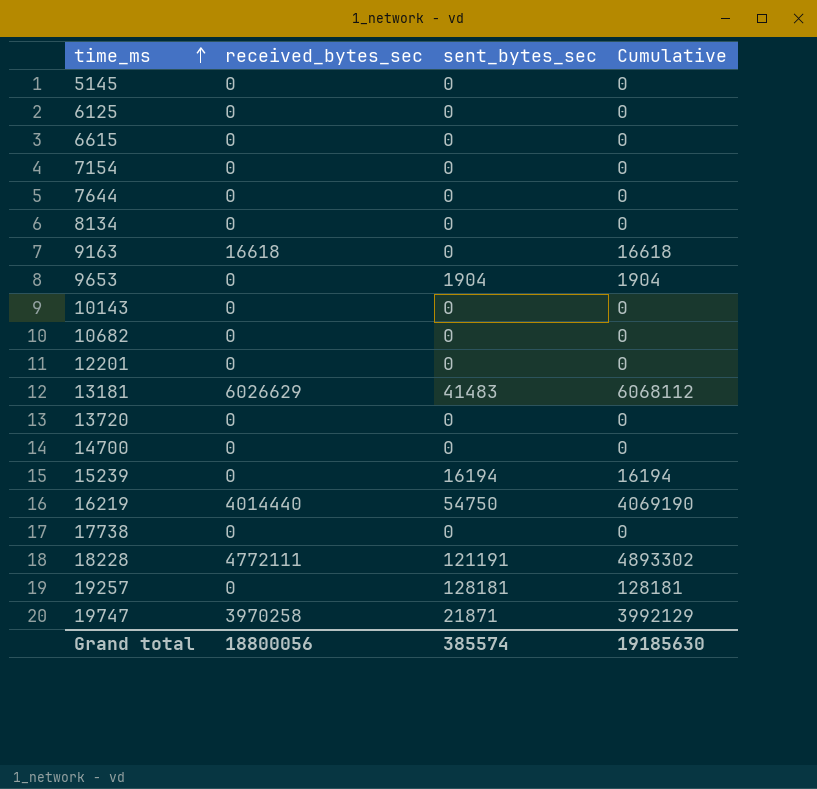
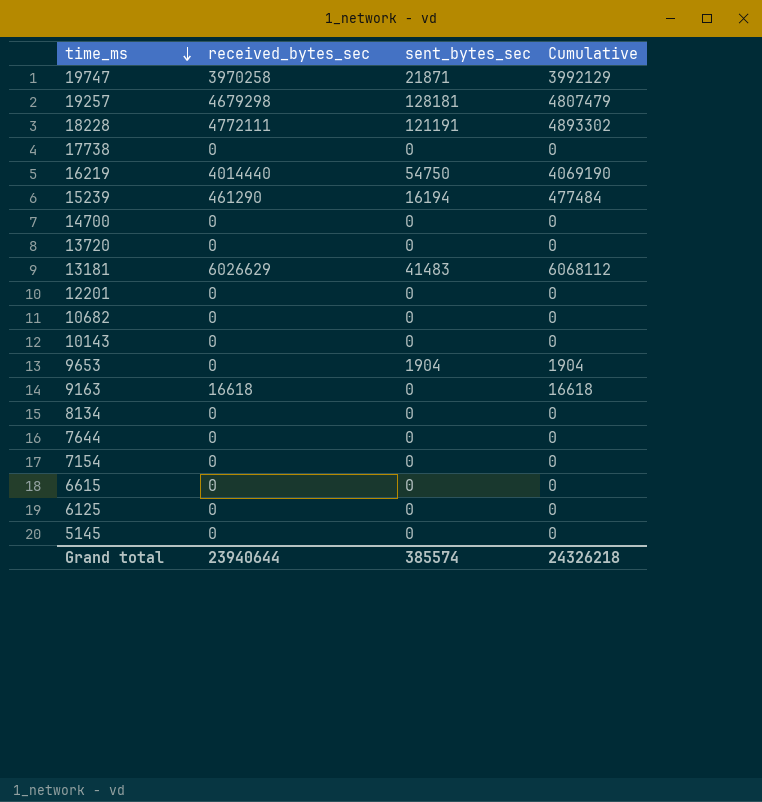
row order: time_ms ascending -> time_ms descending
19257 | received_bytes_sec: 0 -> 4679298
19257 | Cumulative: 128181 -> 4807479
15239 | received_bytes_sec: 0 -> 461290
15239 | Cumulative: 16194 -> 477484
Grand total | received_bytes_sec: 18800056 -> 23940644
Grand total | Cumulative: 19185630 -> 24326218

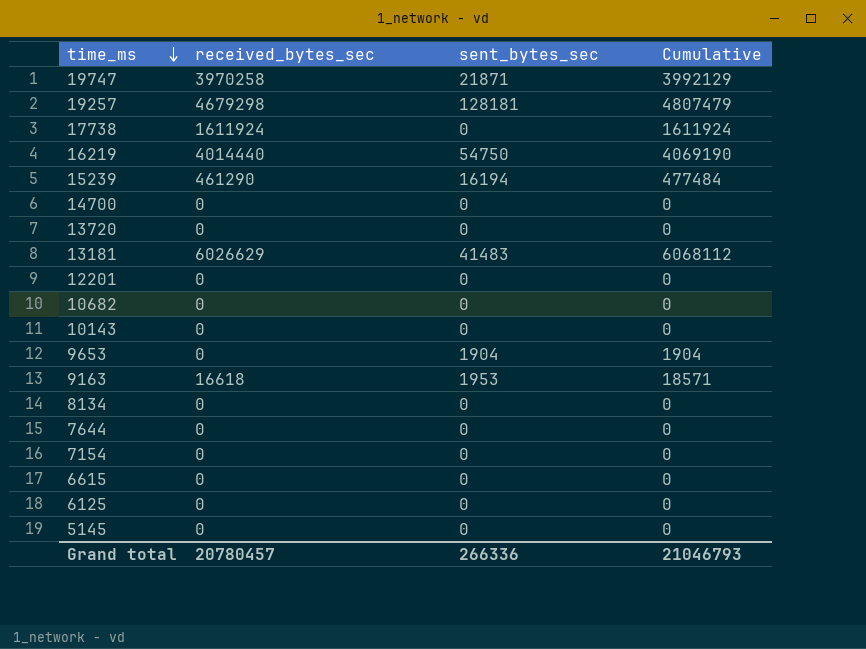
row 18228: 4772111 | 121191 | 4893302 -> none
17738 | received_bytes_sec: 0 -> 1611924
17738 | Cumulative: 0 -> 1611924
9163 | sent_bytes_sec: 0 -> 1953
9163 | Cumulative: 16618 -> 18571
Grand total | received_bytes_sec: 23940644 -> 20780457
Grand total | sent_bytes_sec: 385574 -> 266336
Grand total | Cumulative: 24326218 -> 21046793

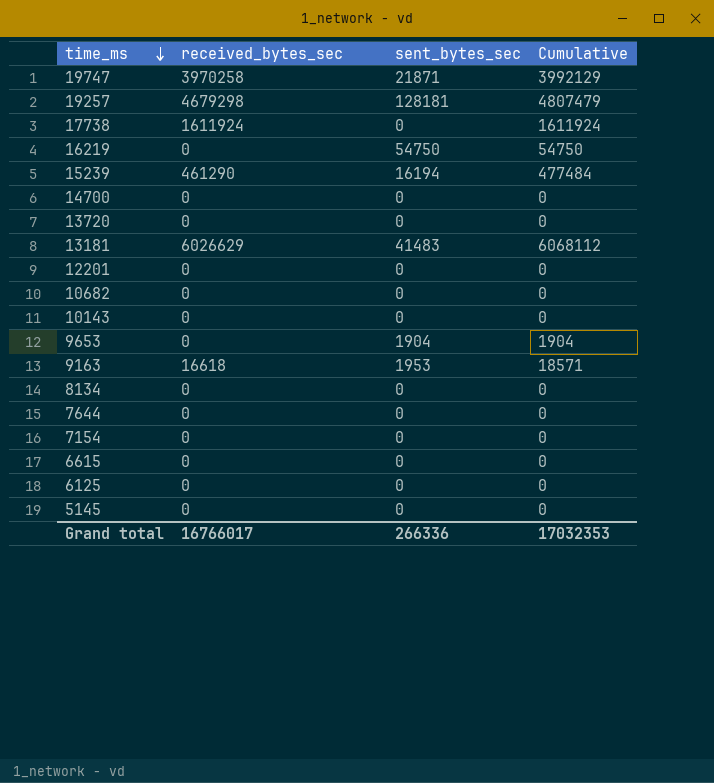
16219 | received_bytes_sec: 4014440 -> 0
16219 | Cumulative: 4069190 -> 54750
Grand total | received_bytes_sec: 20780457 -> 16766017
Grand total | Cumulative: 21046793 -> 17032353

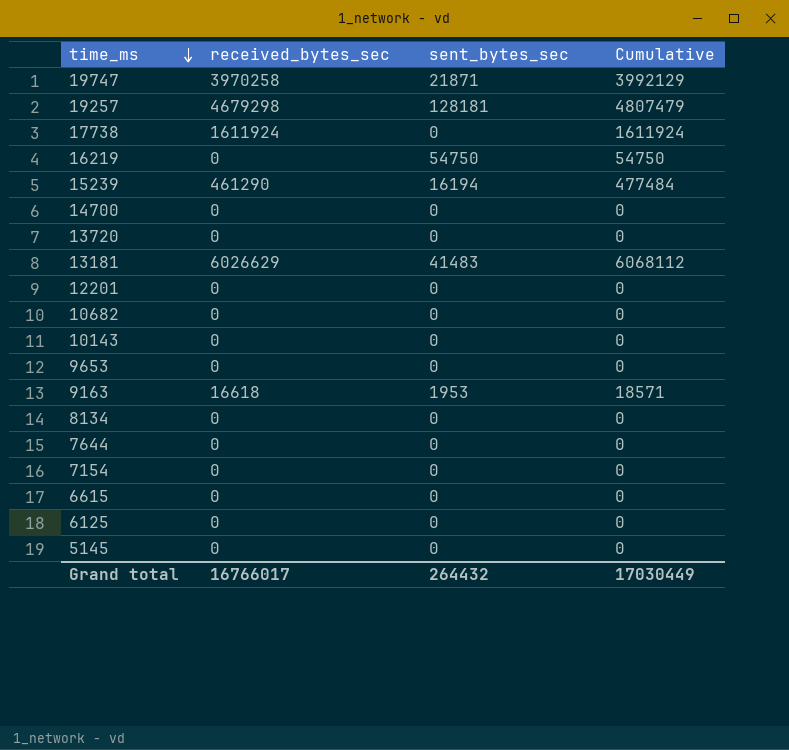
9653 | sent_bytes_sec: 1904 -> 0
9653 | Cumulative: 1904 -> 0
Grand total | sent_bytes_sec: 266336 -> 264432
Grand total | Cumulative: 17032353 -> 17030449

